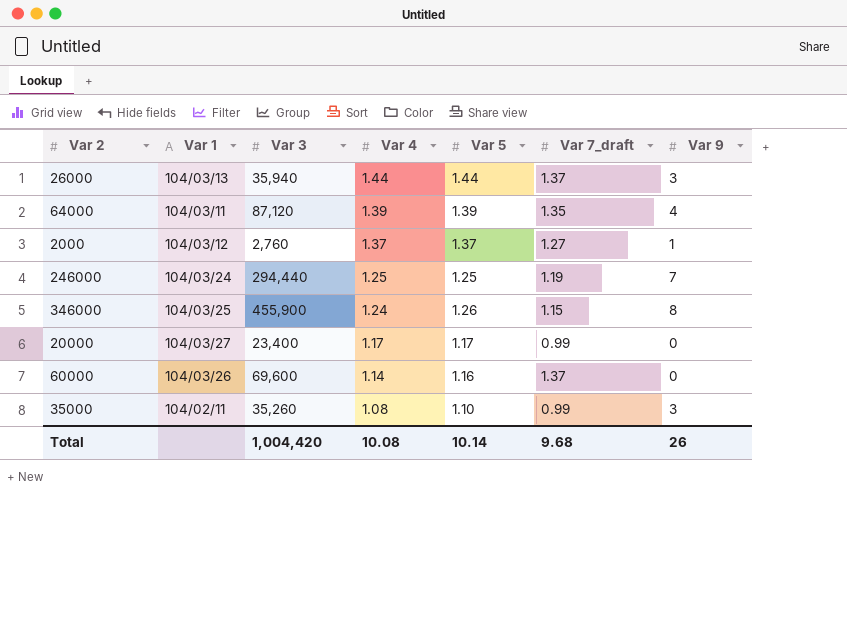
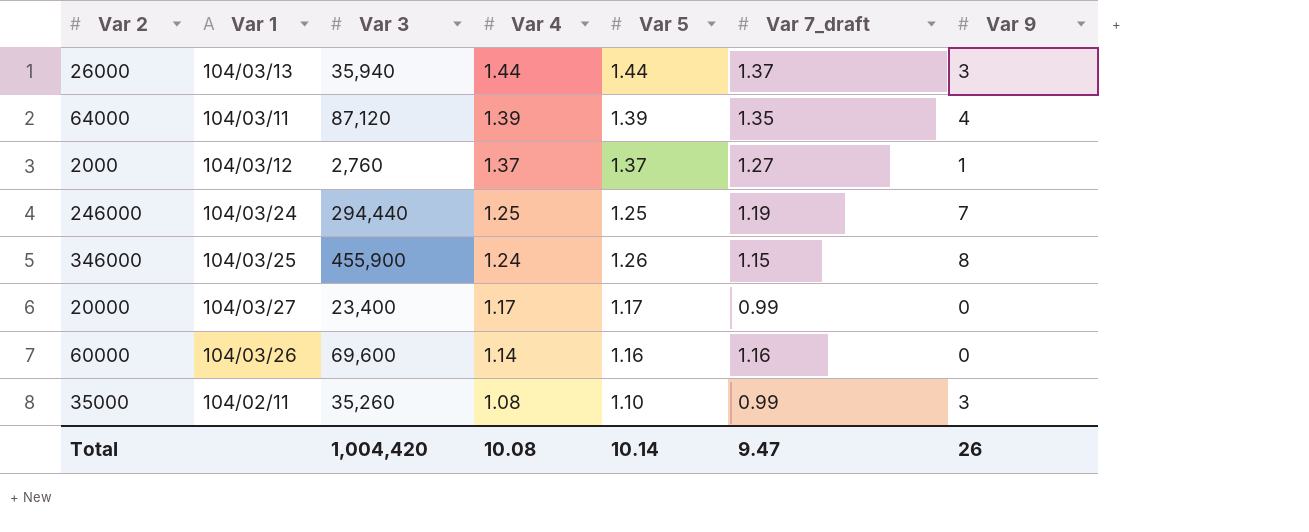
60000 | Var 7_draft: 1.37 -> 1.16
Total | Var 7_draft: 9.68 -> 9.47

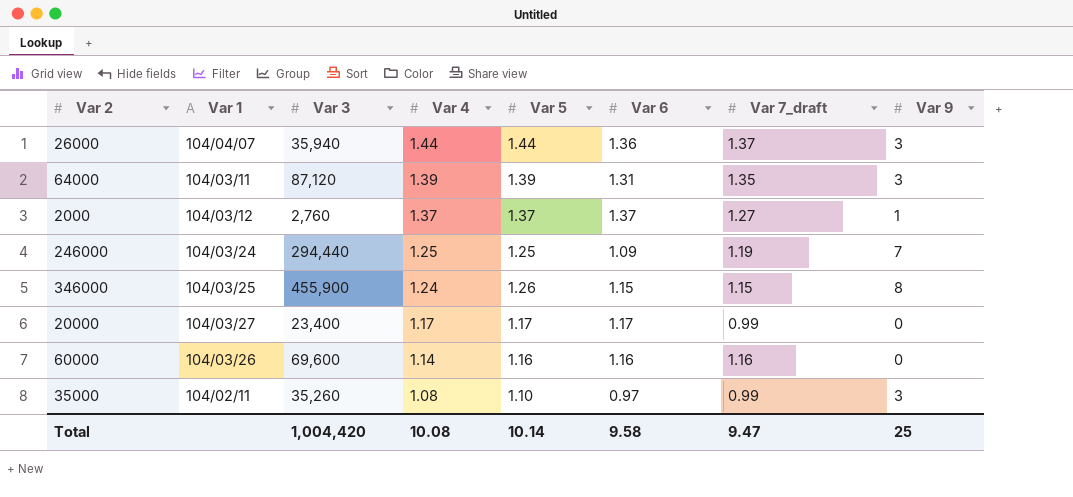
column Var 6 | position: none -> 6
26000 | Var 1: 104/03/13 -> 104/04/07
64000 | Var 9: 4 -> 3
Total | Var 9: 26 -> 25

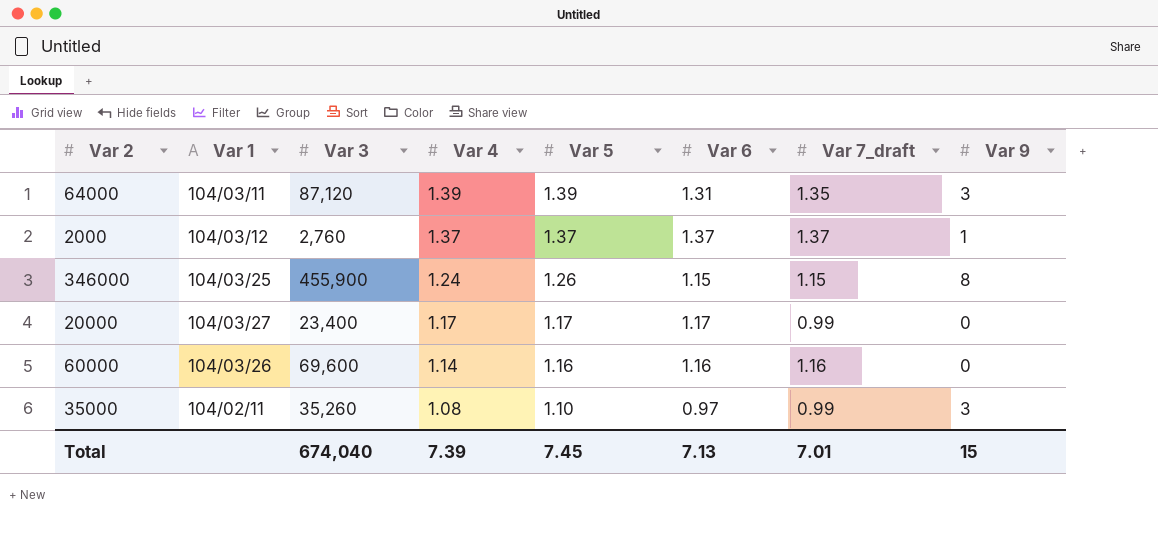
row 26000: 104/04/07 | 35,940 | 1.44 | 1.44 | 1.36 | 1.37 | 3 -> none
row 246000: 104/03/24 | 294,440 | 1.25 | 1.25 | 1.09 | 1.19 | 7 -> none
2000 | Var 7_draft: 1.27 -> 1.37
Total | Var 3: 1,004,420 -> 674,040
Total | Var 4: 10.08 -> 7.39
Total | Var 5: 10.14 -> 7.45
Total | Var 6: 9.58 -> 7.13
Total | Var 7_draft: 9.47 -> 7.01
Total | Var 9: 25 -> 15

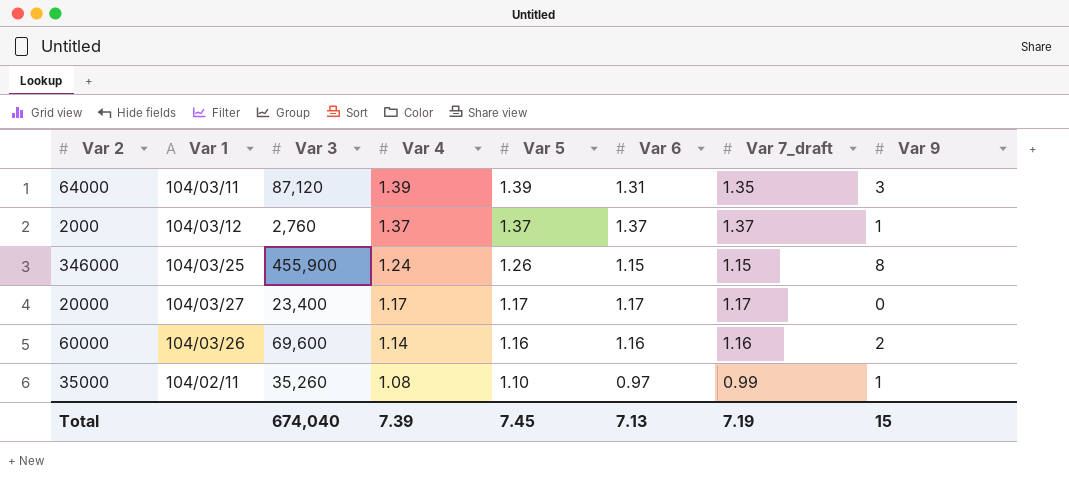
20000 | Var 7_draft: 0.99 -> 1.17
60000 | Var 9: 0 -> 2
35000 | Var 9: 3 -> 1
Total | Var 7_draft: 7.01 -> 7.19

